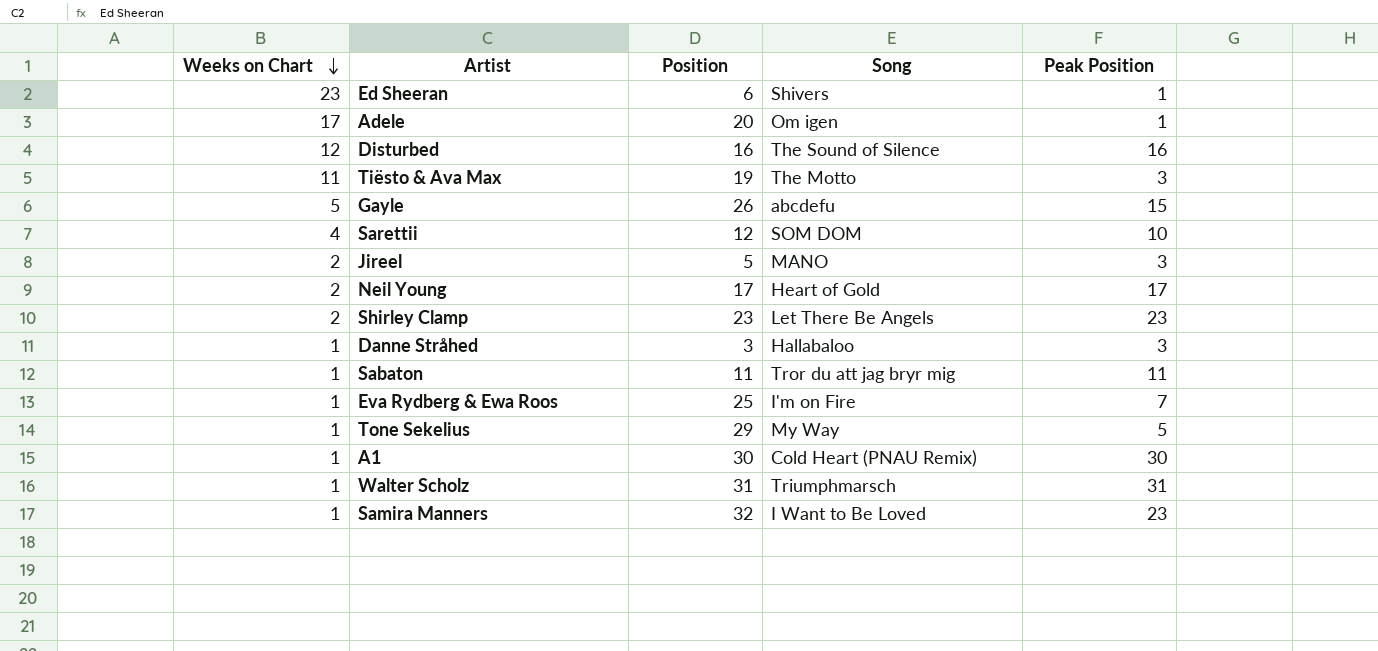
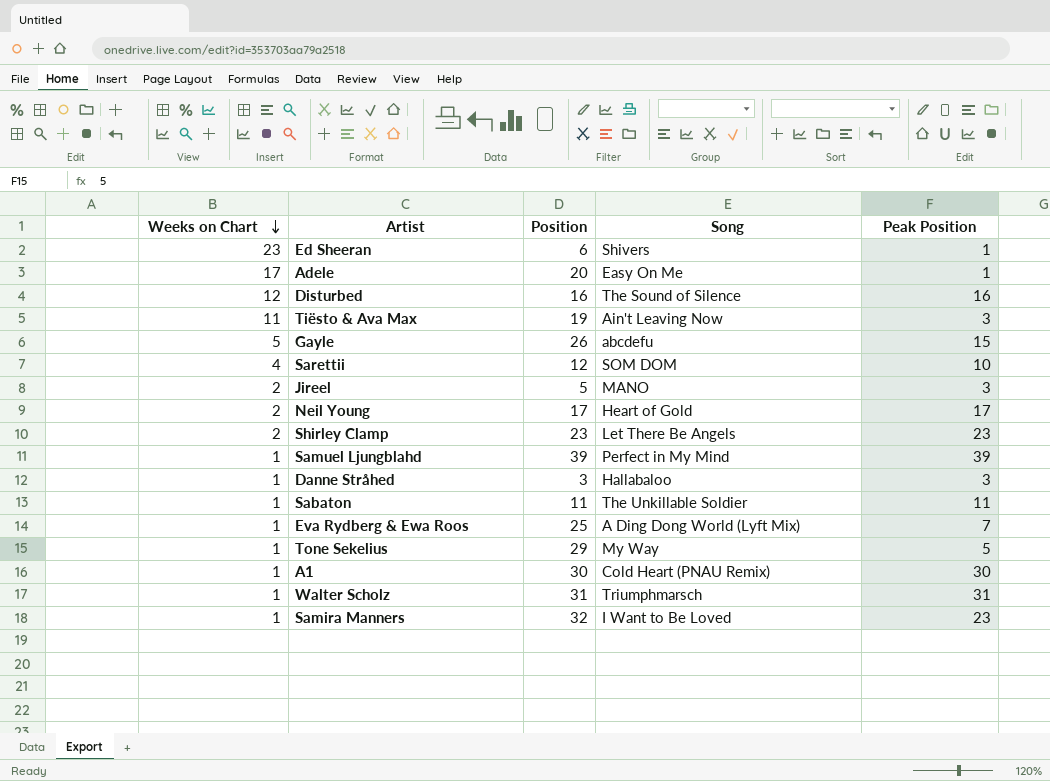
Adele | Song: Om igen -> Easy On Me
Tiësto & Ava Max | Song: The Motto -> Ain't Leaving Now
row Samuel Ljungblahd: none -> 1 | 39 | Perfect in My Mind | 39
Sabaton | Song: Tror du att jag bryr mig -> The Unkillable Soldier
Eva Rydberg & Ewa Roos | Song: I'm on Fire -> A Ding Dong World (Lyft Mix)

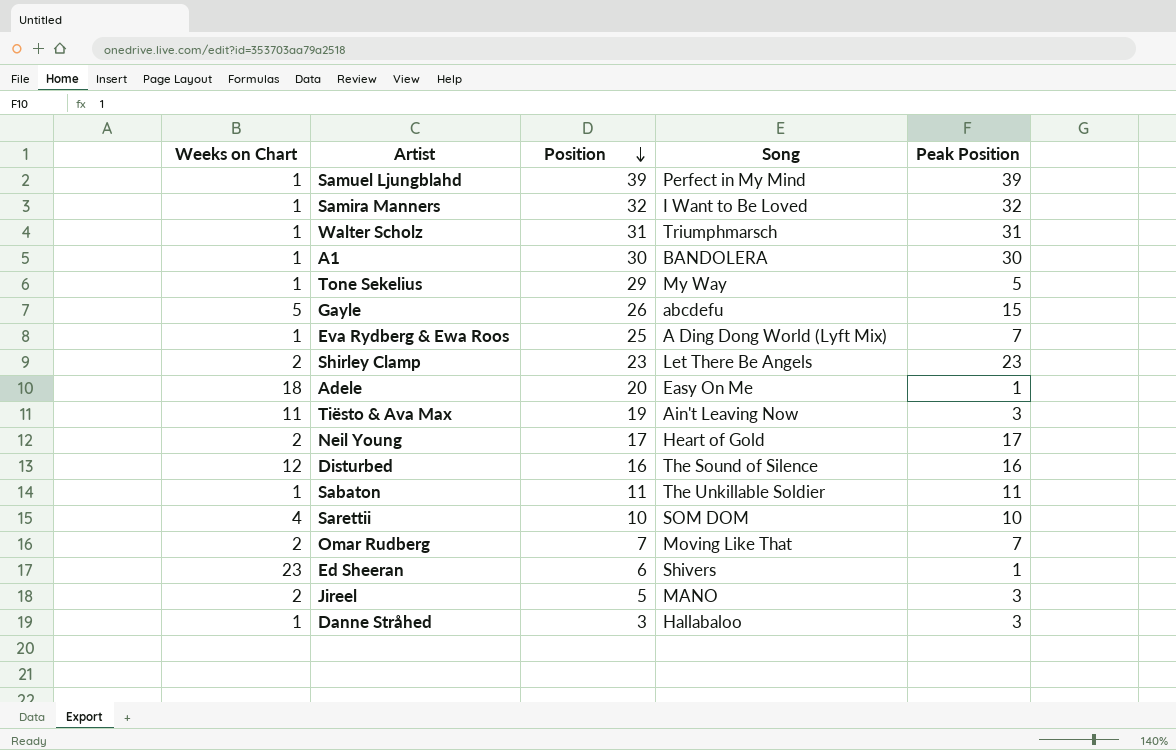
row order: Weeks on Chart descending -> Position descending
Samira Manners | Peak Position: 23 -> 32
A1 | Song: Cold Heart (PNAU Remix) -> BANDOLERA
Adele | Weeks on Chart: 17 -> 18
Sarettii | Position: 12 -> 10
row Omar Rudberg: none -> 2 | 7 | Moving Like That | 7

